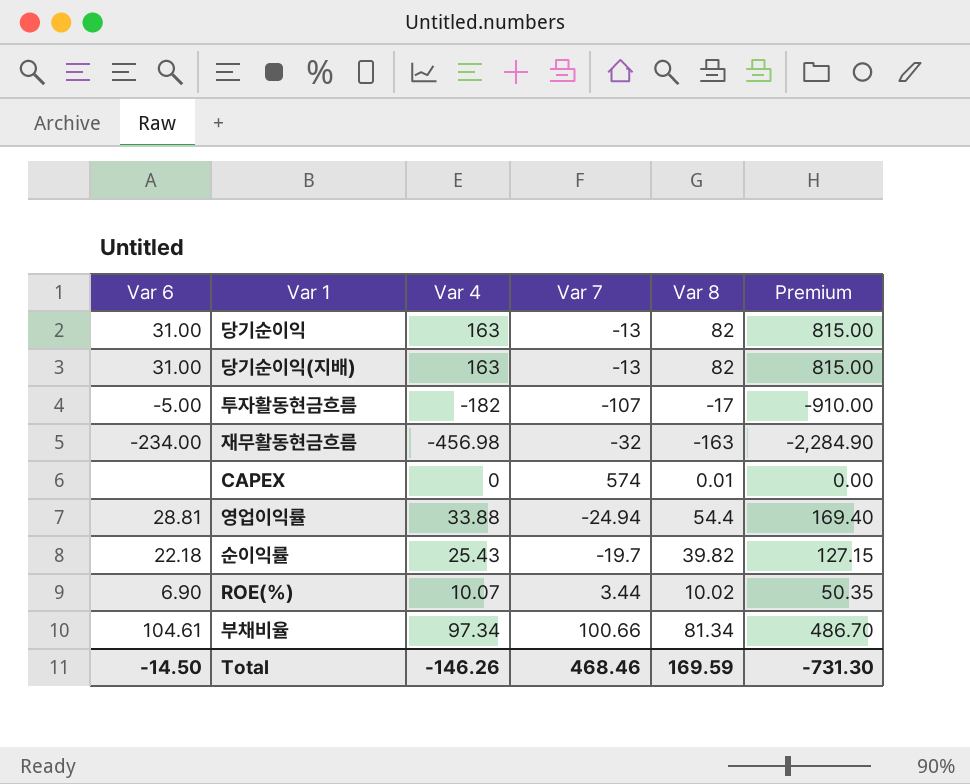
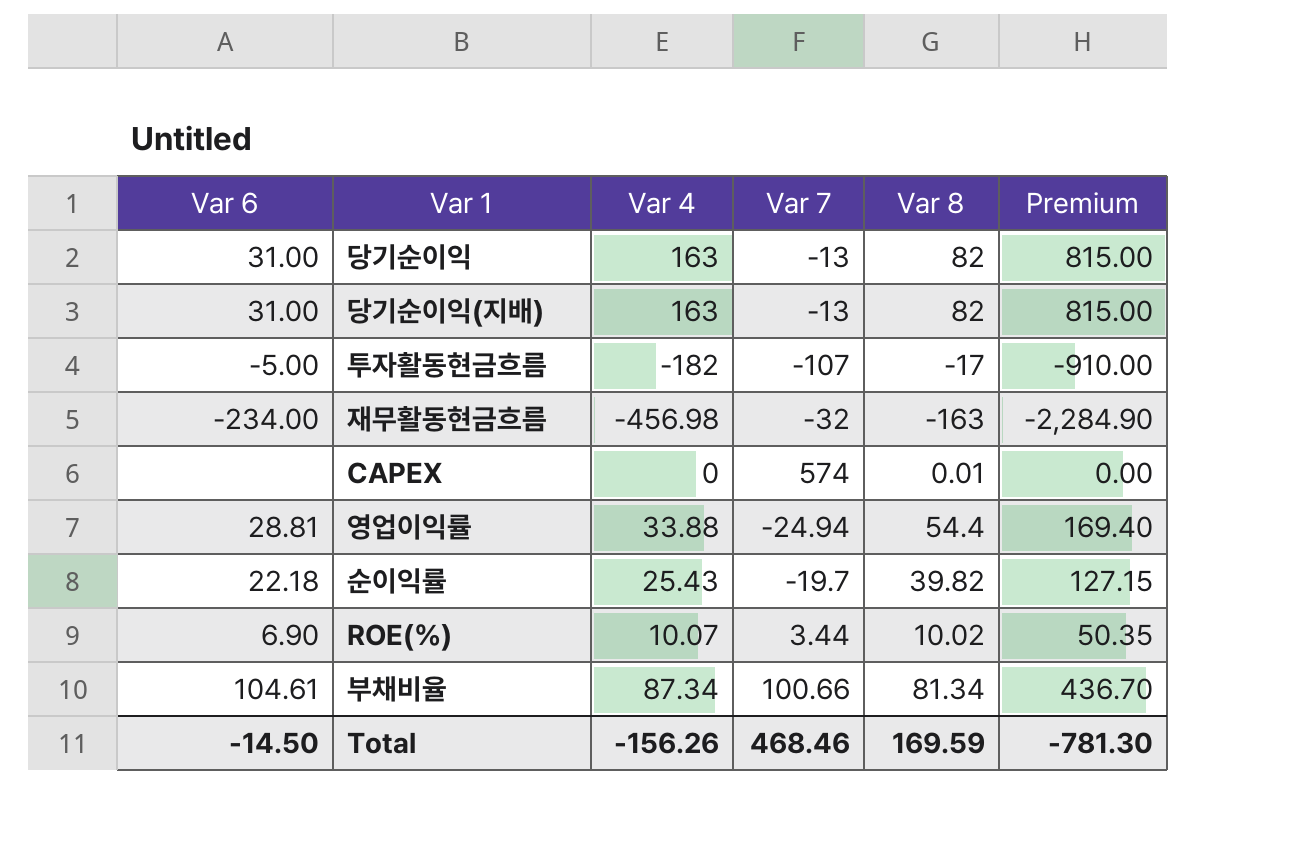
부채비율 | Var 4: 97.34 -> 87.34
부채비율 | Premium: 486.70 -> 436.70
Total | Var 4: -146.26 -> -156.26
Total | Premium: -731.30 -> -781.30

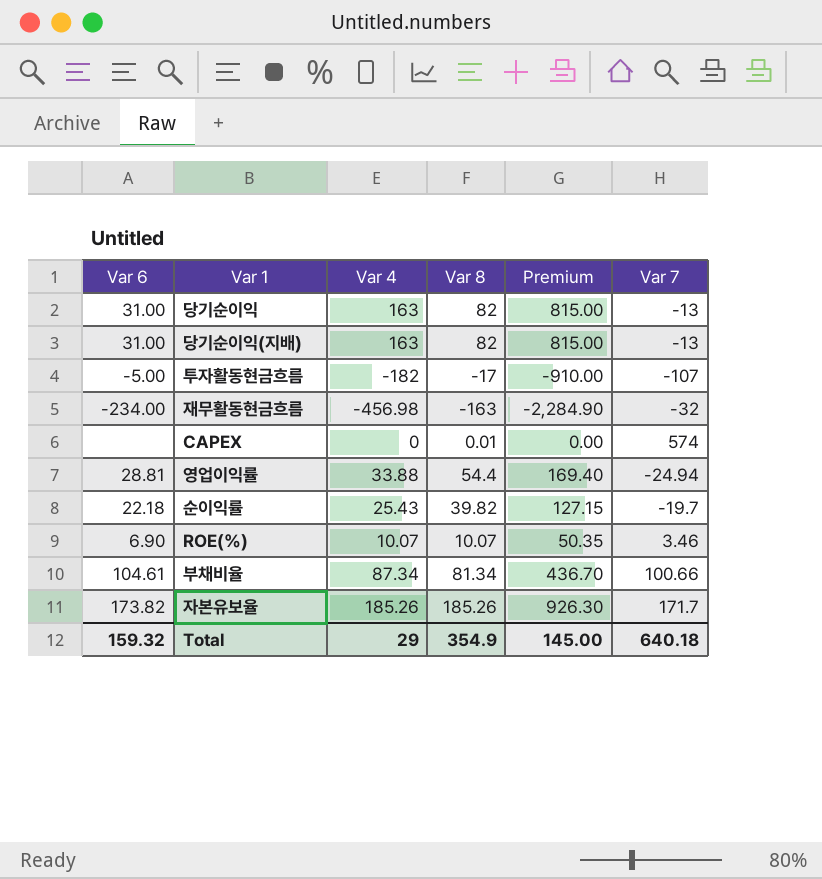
column Var 7 | position: 4 -> 6
ROE(%) | Var 8: 10.02 -> 10.07
ROE(%) | Var 7: 3.44 -> 3.46
row 자본유보율: none -> 173.82 | 185.26 | 185.26 | 926.30 | 171.7
Total | Var 6: -14.50 -> 159.32
Total | Var 4: -156.26 -> 29
Total | Var 8: 169.59 -> 354.9
Total | Premium: -781.30 -> 145.00
Total | Var 7: 468.46 -> 640.18

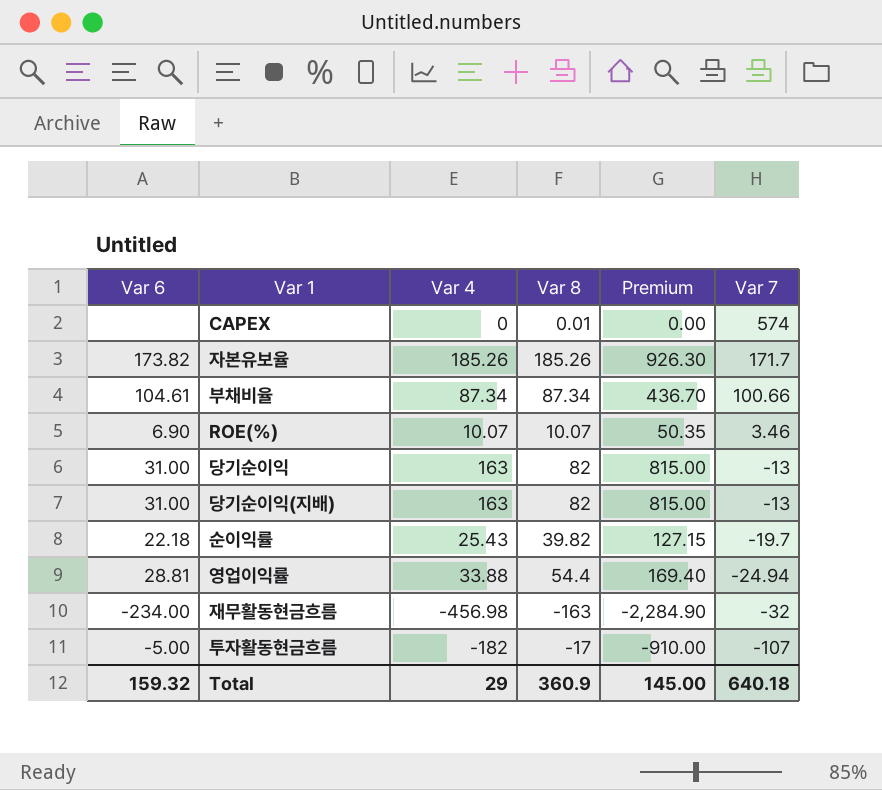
row order: none -> Var 7 descending
부채비율 | Var 8: 81.34 -> 87.34
Total | Var 8: 354.9 -> 360.9

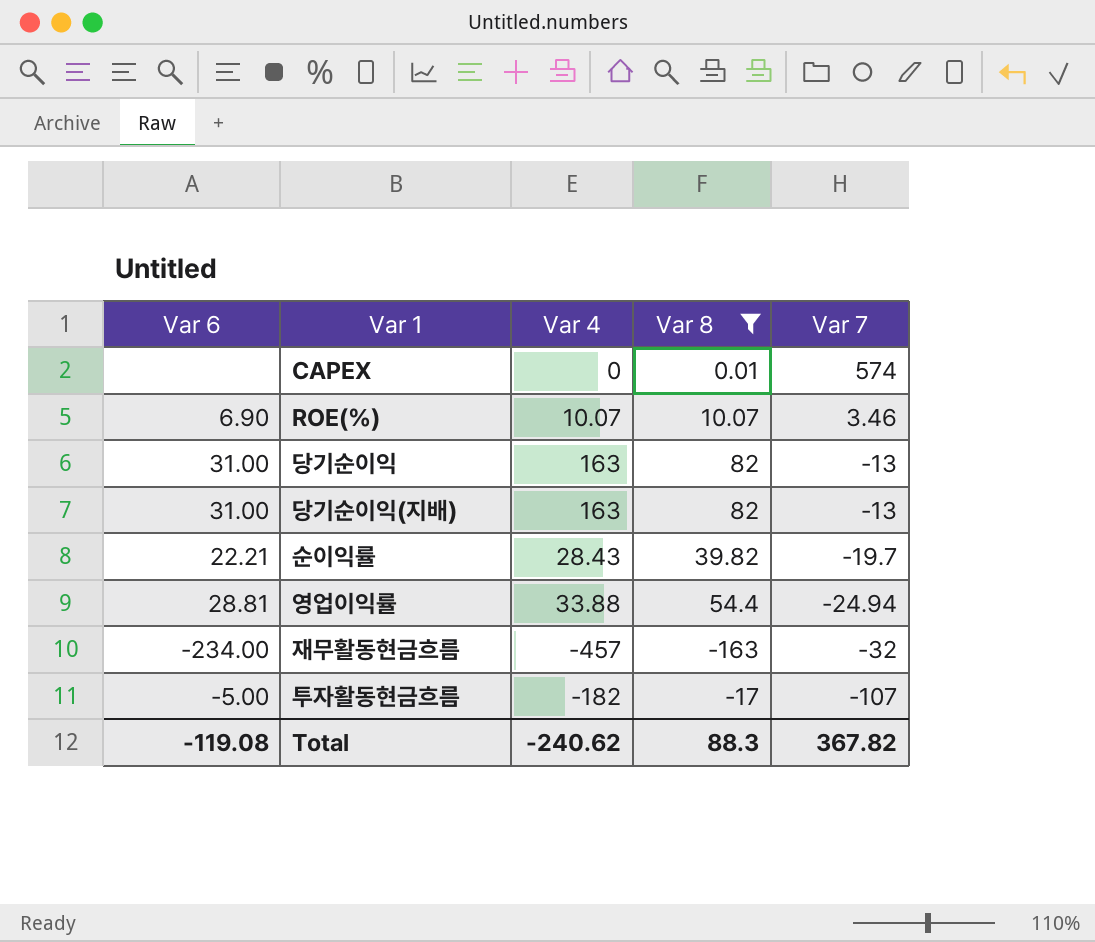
filter: none -> Var 8 <= 82
column Premium | formula: [Var 4] * 5 -> none
순이익률 | Var 6: 22.18 -> 22.21
순이익률 | Var 4: 25.43 -> 28.43
재무활동현금흐름 | Var 4: -456.98 -> -457
Total | Var 6: 159.32 -> -119.08
Total | Var 4: 29 -> -240.62
Total | Var 8: 360.9 -> 88.3
Total | Var 7: 640.18 -> 367.82

